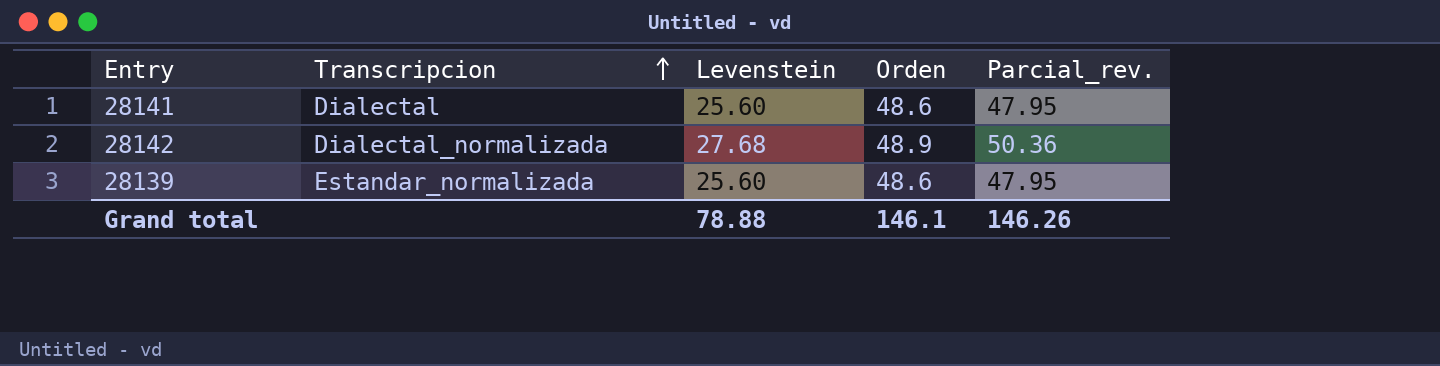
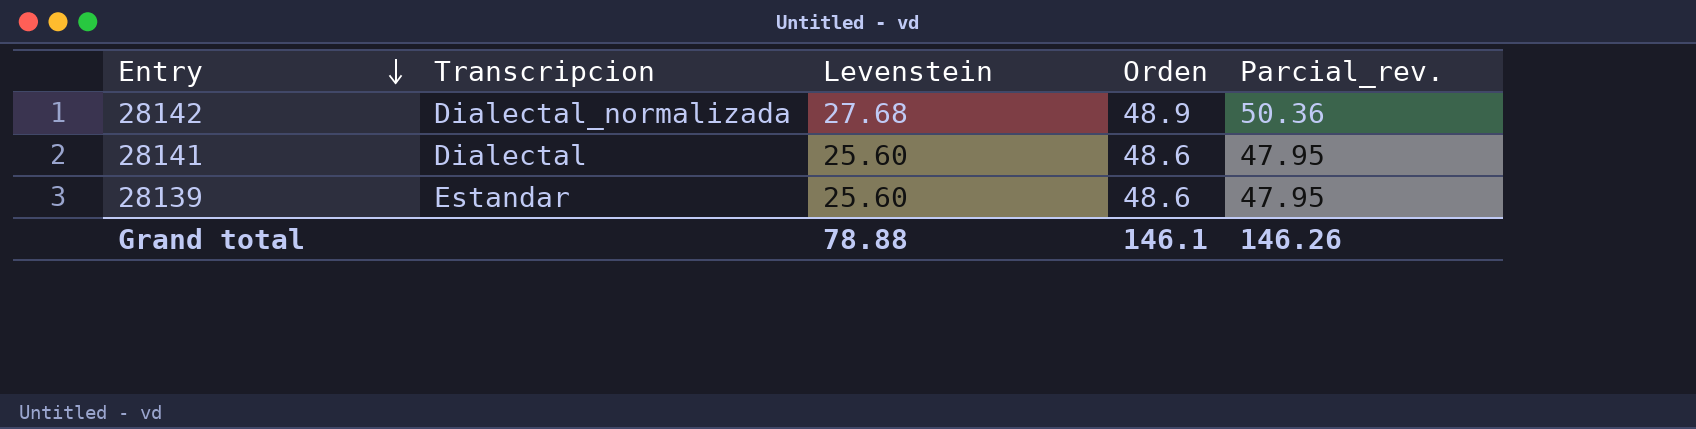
row order: Transcripcion ascending -> Entry descending
28139 | Transcripcion: Estandar_normalizada -> Estandar

